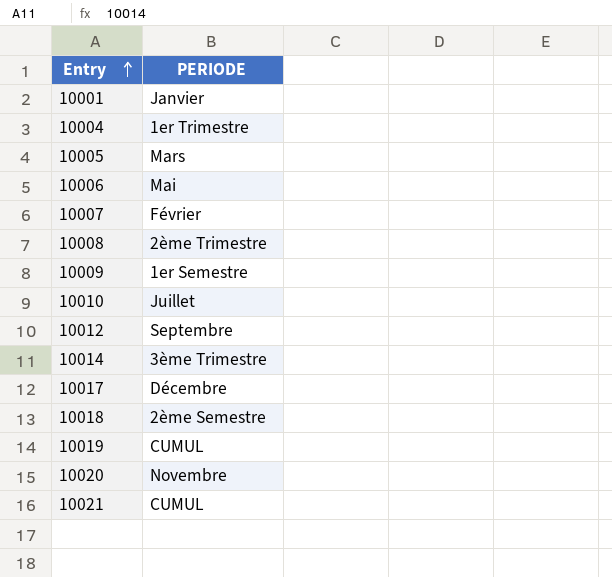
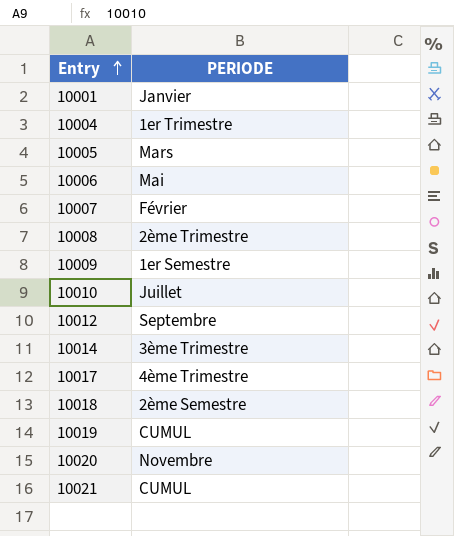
10017 | PERIODE: Décembre -> 4ème Trimestre

